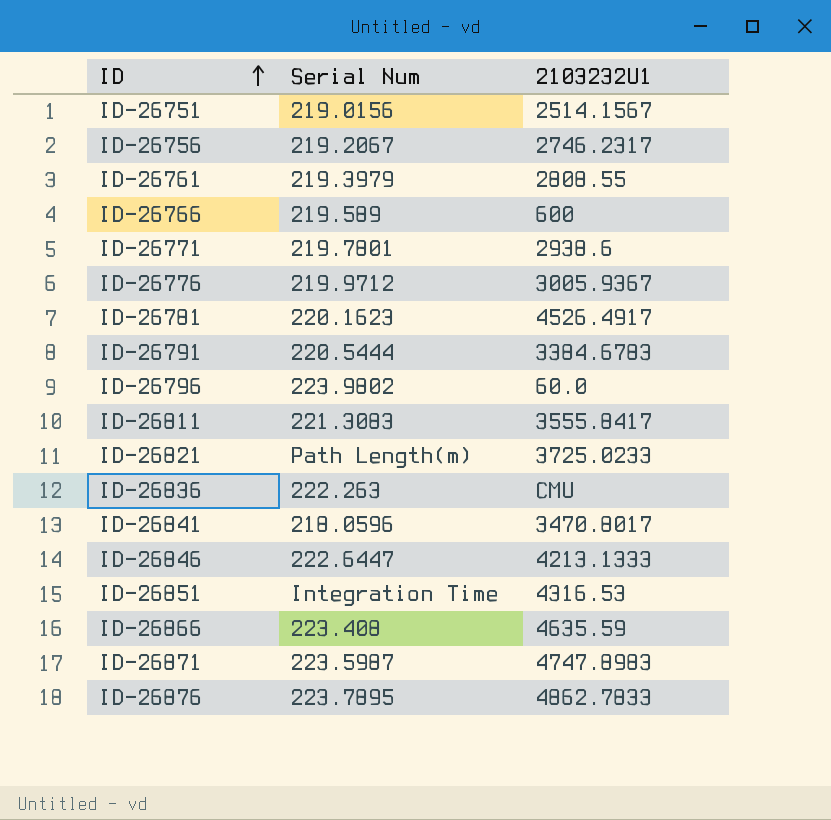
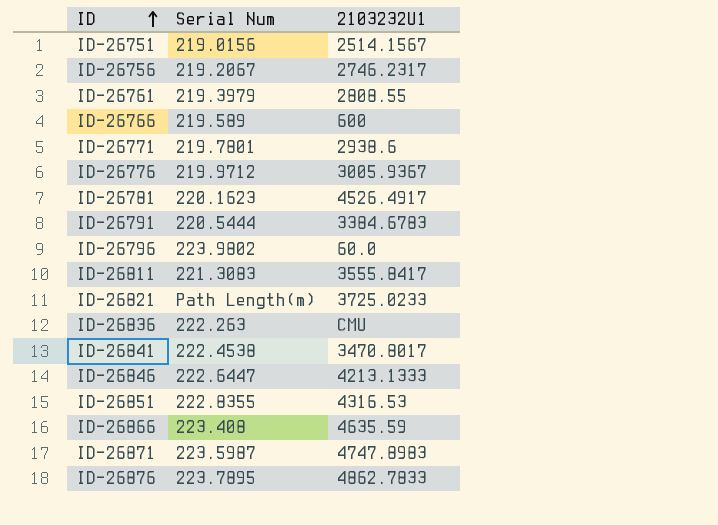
ID-26841 | Serial Num: 218.0596 -> 222.4538
ID-26851 | Serial Num: Integration Time -> 222.8355

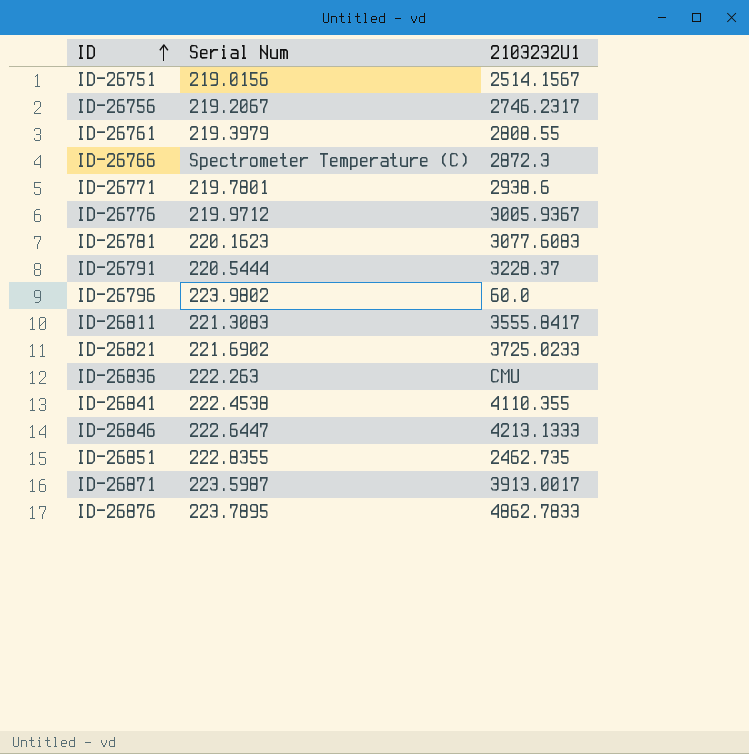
row ID-26866: 223.408 | 4635.59 -> none
ID-26766 | Serial Num: 219.589 -> Spectrometer Temperature (C)
ID-26766 | 2103232U1: 600 -> 2872.3
ID-26781 | 2103232U1: 4526.4917 -> 3077.6083
ID-26791 | 2103232U1: 3384.6783 -> 3228.37
ID-26821 | Serial Num: Path Length(m) -> 221.6902
ID-26841 | 2103232U1: 3470.8017 -> 4110.355
ID-26851 | 2103232U1: 4316.53 -> 2462.735
ID-26871 | 2103232U1: 4747.8983 -> 3913.0017

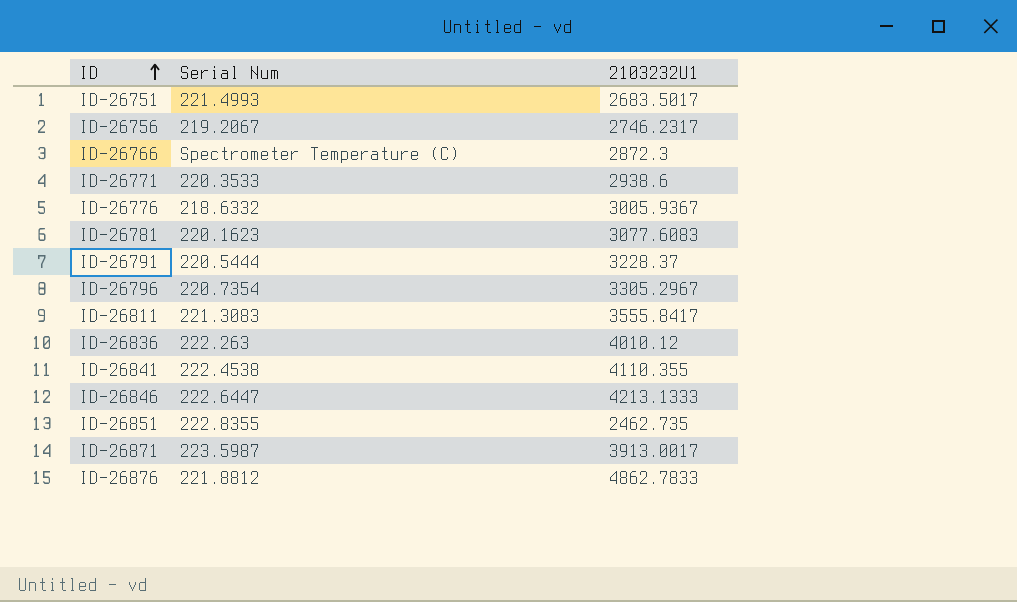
row ID-26761: 219.3979 | 2808.55 -> none
row ID-26821: 221.6902 | 3725.0233 -> none
ID-26751 | Serial Num: 219.0156 -> 221.4993
ID-26751 | 2103232U1: 2514.1567 -> 2683.5017
ID-26771 | Serial Num: 219.7801 -> 220.3533
ID-26776 | Serial Num: 219.9712 -> 218.6332
ID-26796 | Serial Num: 223.9802 -> 220.7354
ID-26796 | 2103232U1: 60.0 -> 3305.2967
ID-26836 | 2103232U1: CMU -> 4010.12
ID-26876 | Serial Num: 223.7895 -> 221.8812

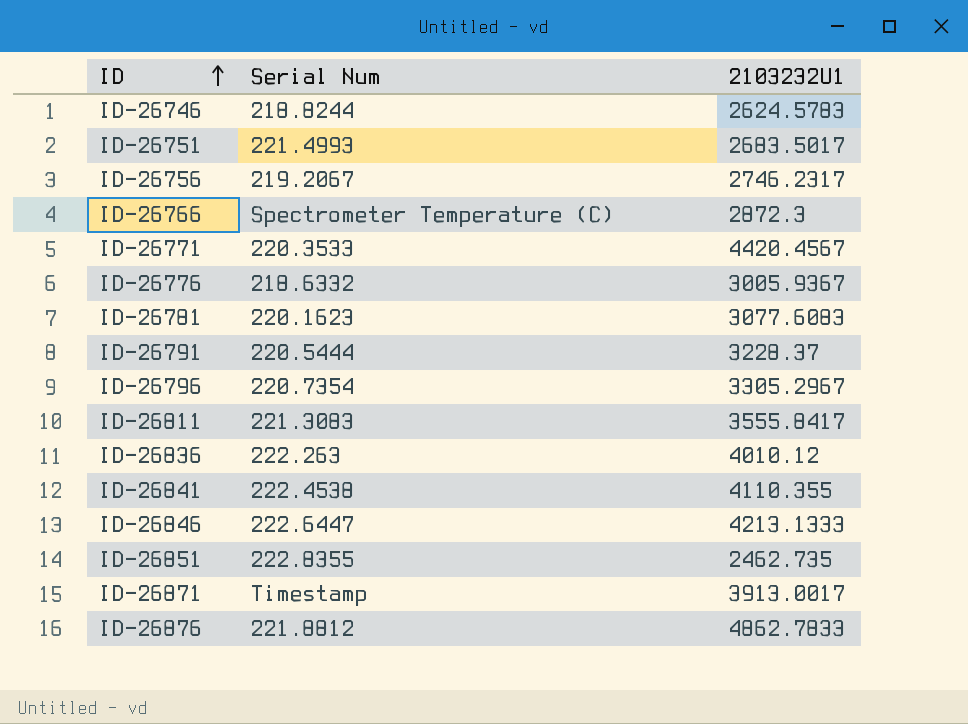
row ID-26746: none -> 218.8244 | 2624.5783
ID-26771 | 2103232U1: 2938.6 -> 4420.4567
ID-26871 | Serial Num: 223.5987 -> Timestamp

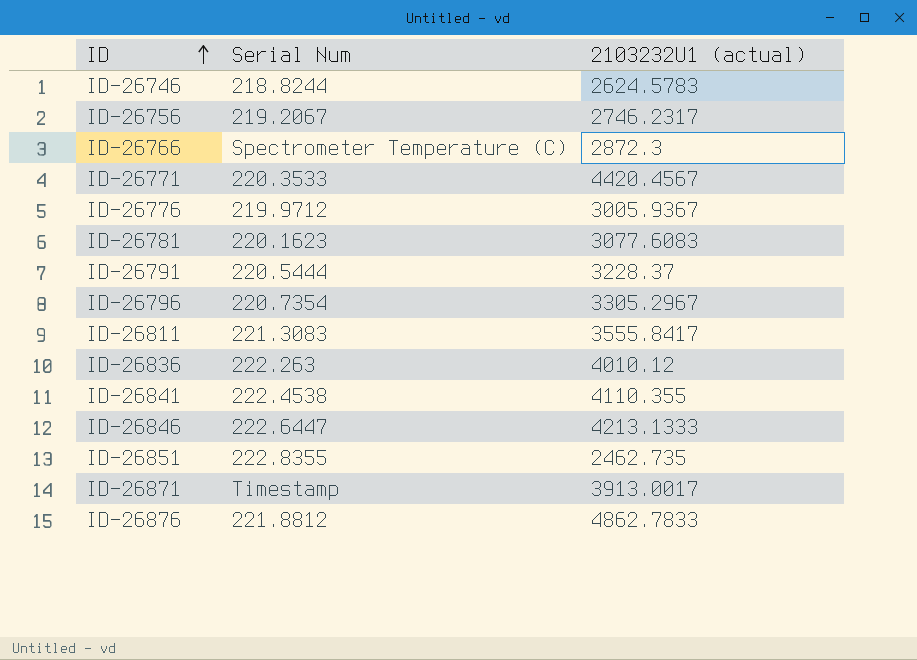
column name: 2103232U1 -> 2103232U1 (actual)
row ID-26751: 221.4993 | 2683.5017 -> none
ID-26776 | Serial Num: 218.6332 -> 219.9712

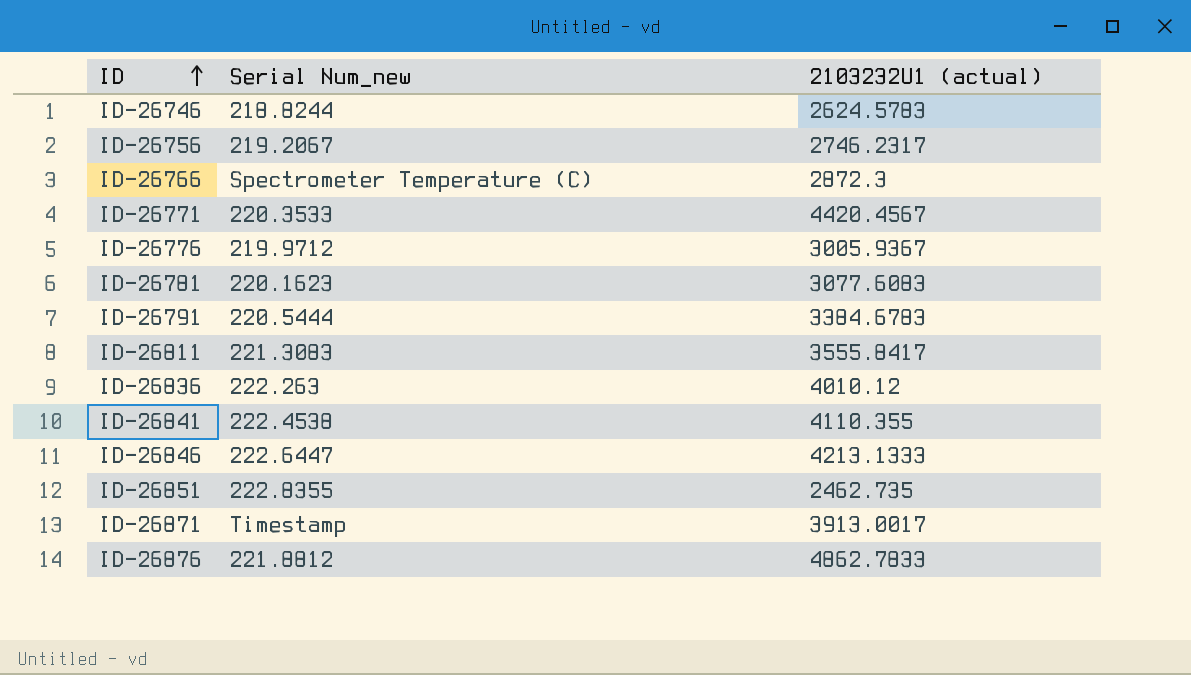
column name: Serial Num -> Serial Num_new
row ID-26796: 220.7354 | 3305.2967 -> none
ID-26791 | 2103232U1 (actual): 3228.37 -> 3384.6783

